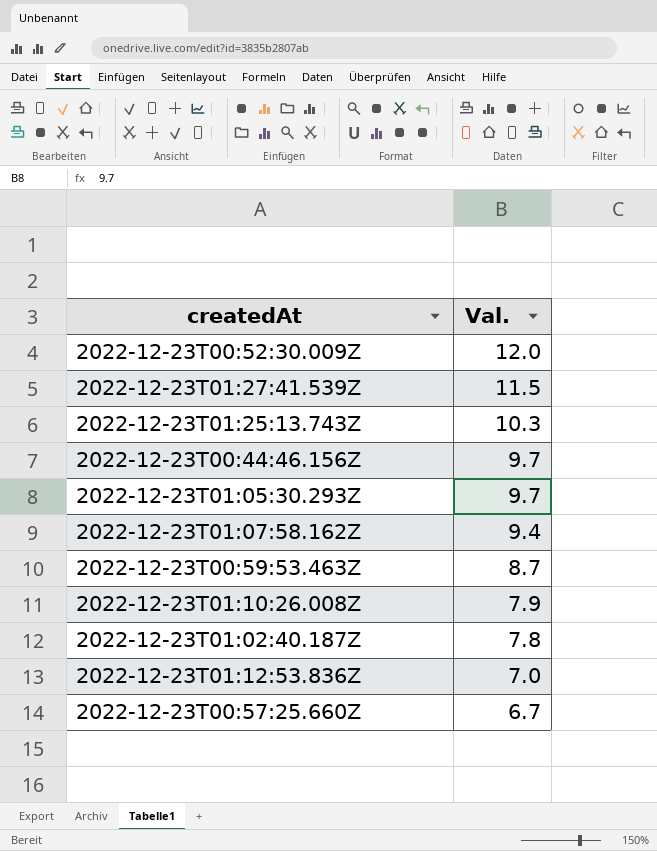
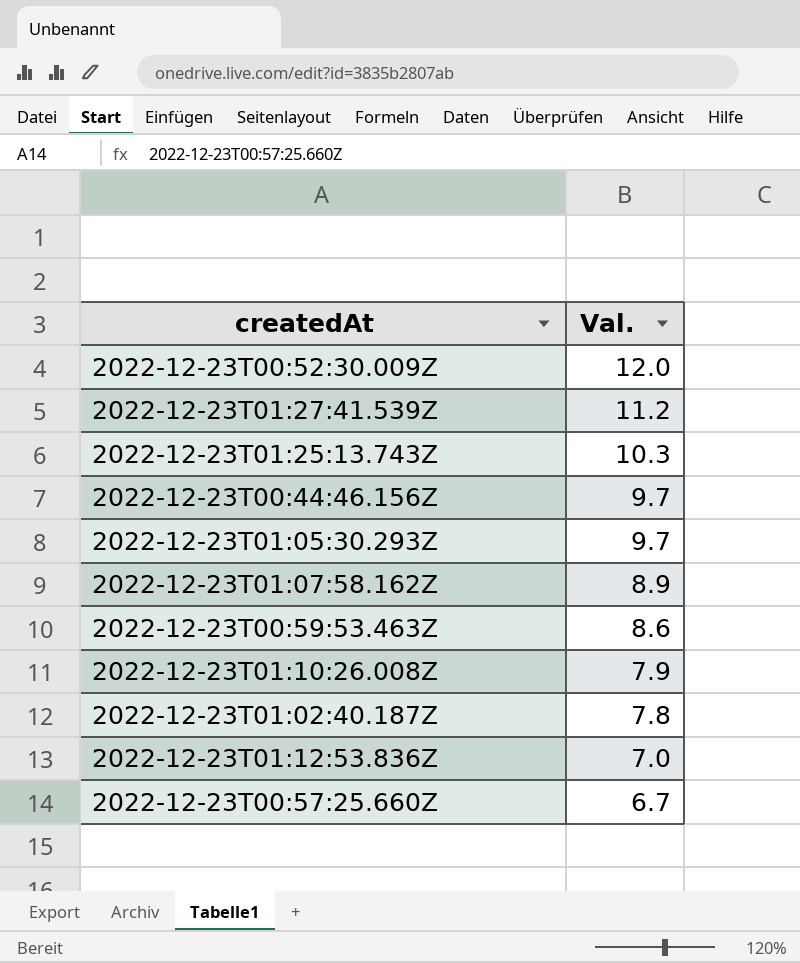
2022-12-23T01:27:41.539Z | Val.: 11.5 -> 11.2
2022-12-23T01:07:58.162Z | Val.: 9.4 -> 8.9
2022-12-23T00:59:53.463Z | Val.: 8.7 -> 8.6

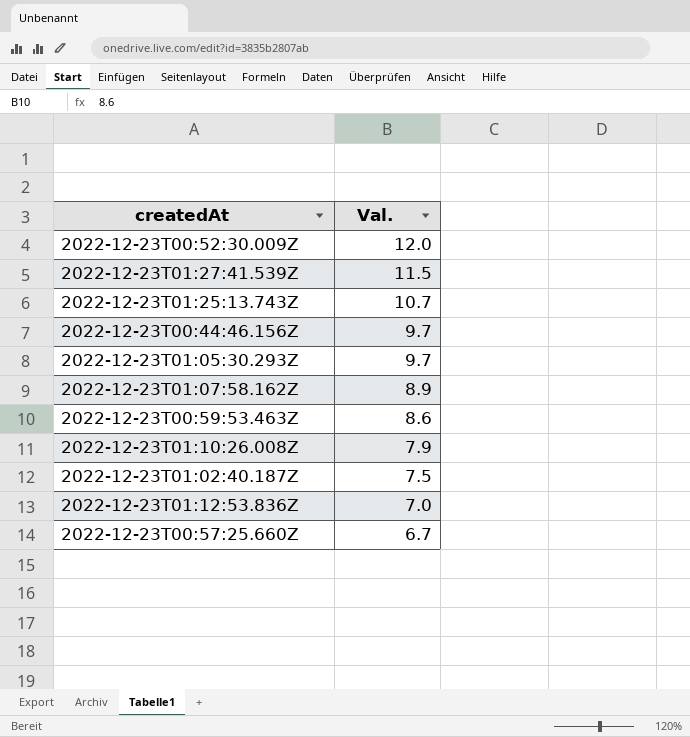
2022-12-23T01:27:41.539Z | Val.: 11.2 -> 11.5
2022-12-23T01:25:13.743Z | Val.: 10.3 -> 10.7
2022-12-23T01:02:40.187Z | Val.: 7.8 -> 7.5

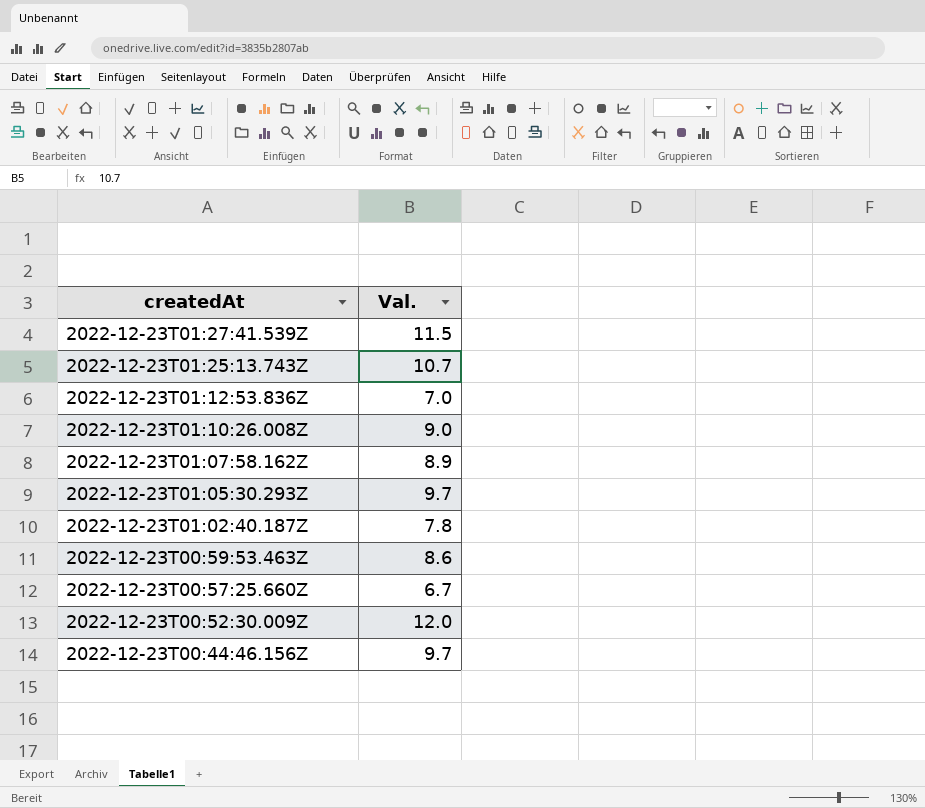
row order: Val. descending -> createdAt descending
2022-12-23T01:10:26.008Z | Val.: 7.9 -> 9.0
2022-12-23T01:02:40.187Z | Val.: 7.5 -> 7.8

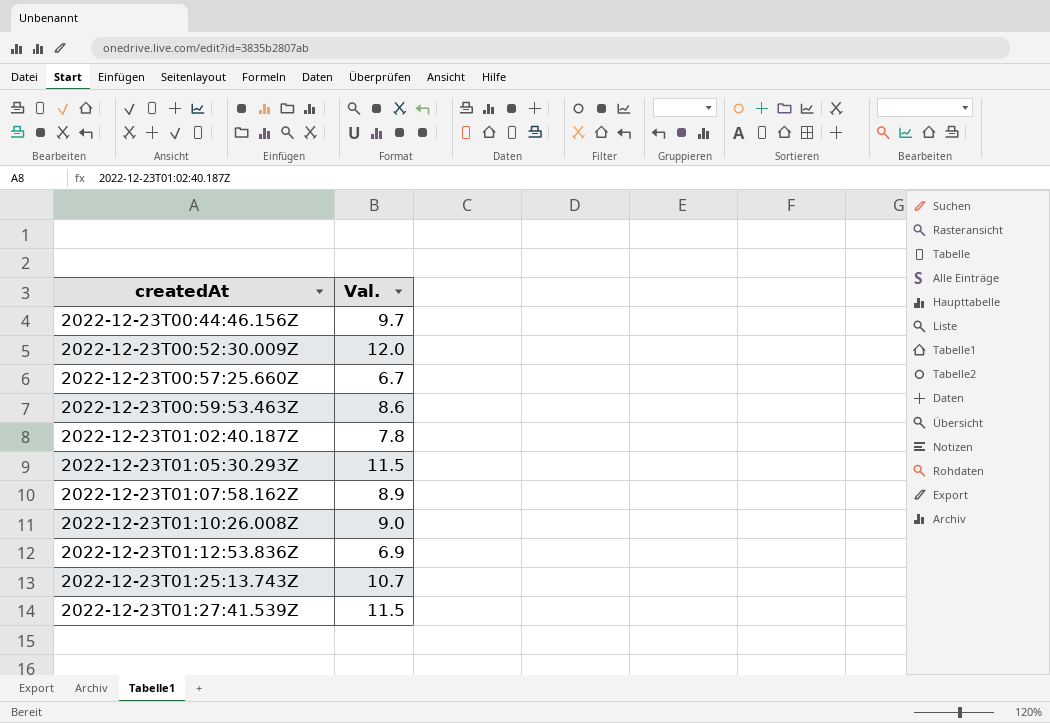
row order: createdAt descending -> createdAt ascending
2022-12-23T01:05:30.293Z | Val.: 9.7 -> 11.5
2022-12-23T01:12:53.836Z | Val.: 7.0 -> 6.9

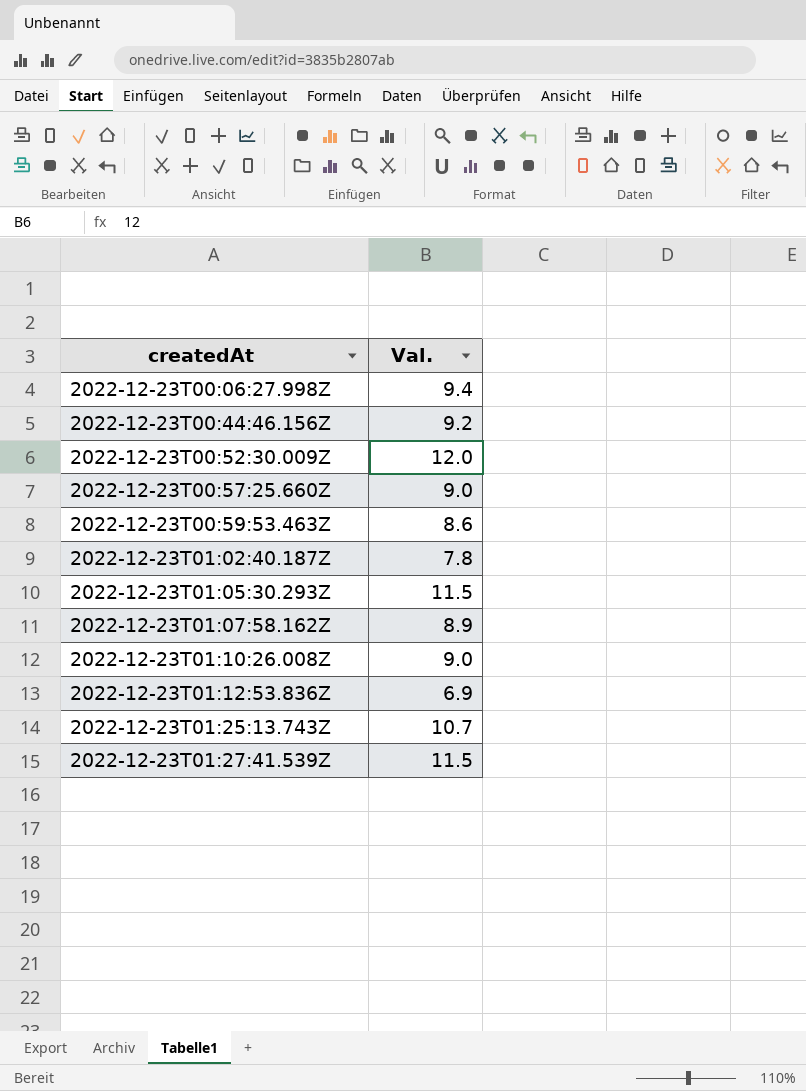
row 2022-12-23T00:06:27.998Z: none -> 9.4
2022-12-23T00:44:46.156Z | Val.: 9.7 -> 9.2
2022-12-23T00:57:25.660Z | Val.: 6.7 -> 9.0

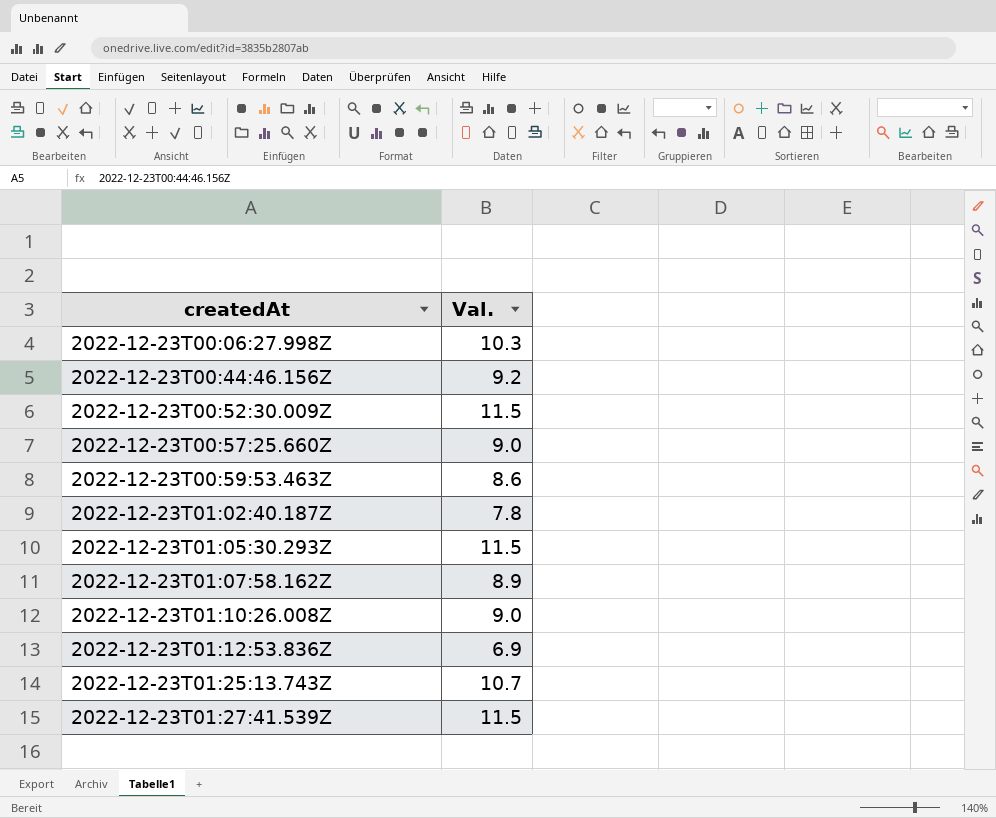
2022-12-23T00:06:27.998Z | Val.: 9.4 -> 10.3
2022-12-23T00:52:30.009Z | Val.: 12.0 -> 11.5

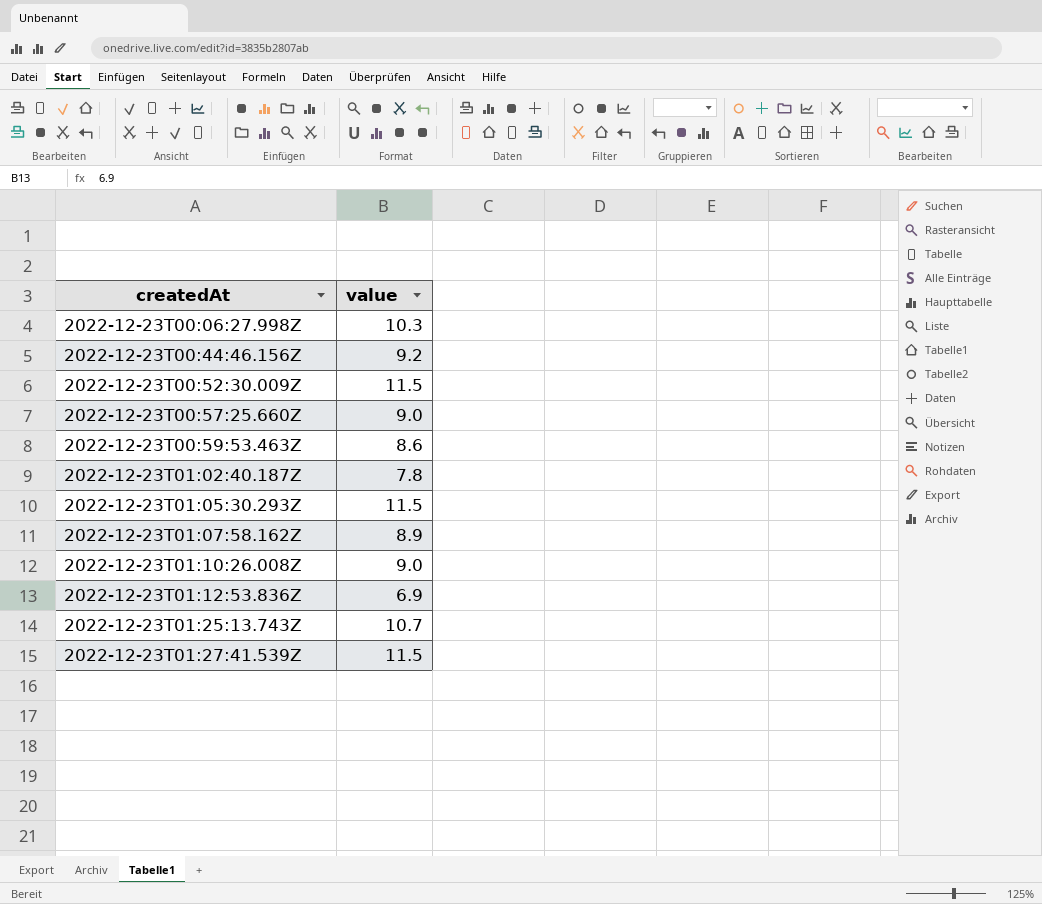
column name: Val. -> value

